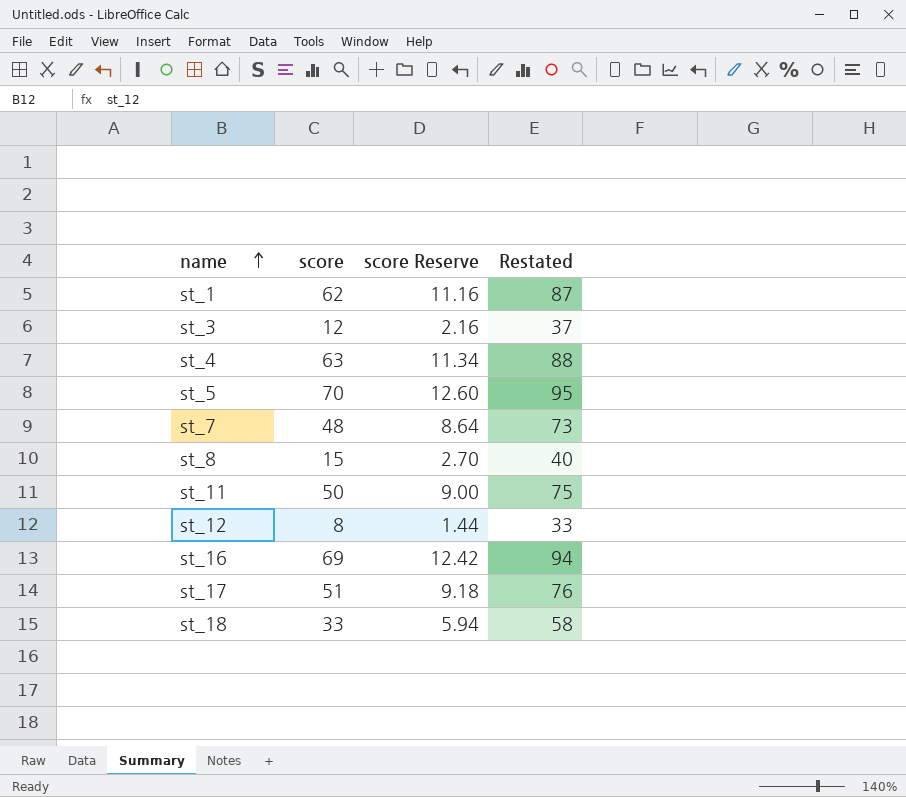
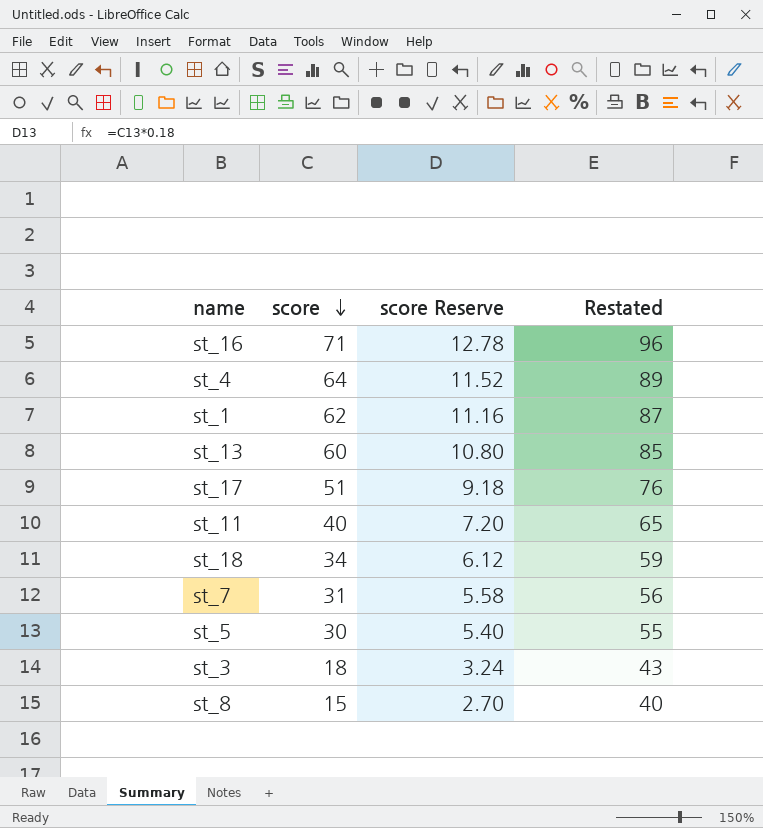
row order: name ascending -> score descending
row st_12: 8 | 1.44 | 33 -> none
st_16 | score: 69 -> 71
st_16 | score Reserve: 12.42 -> 12.78
st_16 | Restated: 94 -> 96
st_4 | score: 63 -> 64
st_4 | score Reserve: 11.34 -> 11.52
st_4 | Restated: 88 -> 89
row st_13: none -> 60 | 10.80 | 85
st_11 | score: 50 -> 40
st_11 | score Reserve: 9.00 -> 7.20
st_11 | Restated: 75 -> 65
st_18 | score: 33 -> 34
st_18 | score Reserve: 5.94 -> 6.12
st_18 | Restated: 58 -> 59
st_7 | score: 48 -> 31
st_7 | score Reserve: 8.64 -> 5.58
st_7 | Restated: 73 -> 56
st_5 | score: 70 -> 30
st_5 | score Reserve: 12.60 -> 5.40
st_5 | Restated: 95 -> 55
st_3 | score: 12 -> 18
st_3 | score Reserve: 2.16 -> 3.24
st_3 | Restated: 37 -> 43

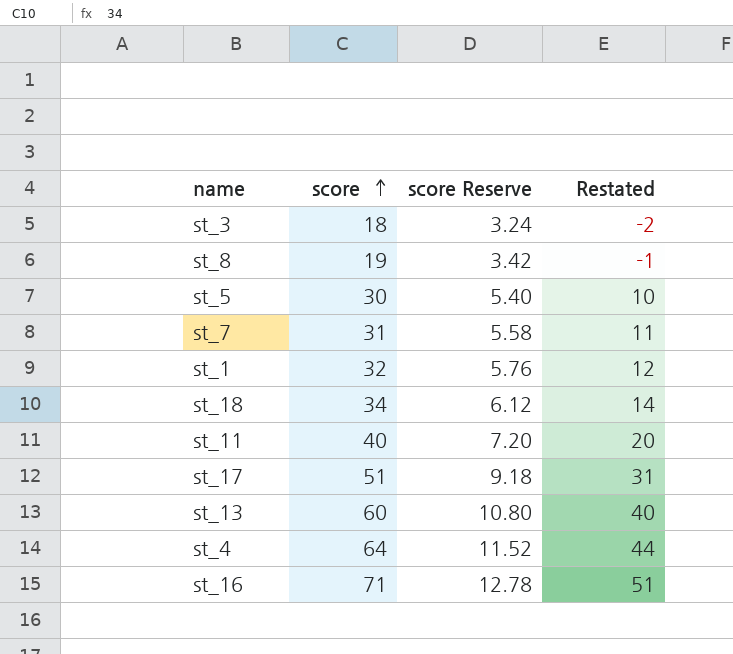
row order: score descending -> score ascending
column Restated | formula: [score] + 25 -> [score] - 20
st_8 | score: 15 -> 19
st_8 | score Reserve: 2.70 -> 3.42
st_1 | score: 62 -> 32
st_1 | score Reserve: 11.16 -> 5.76

